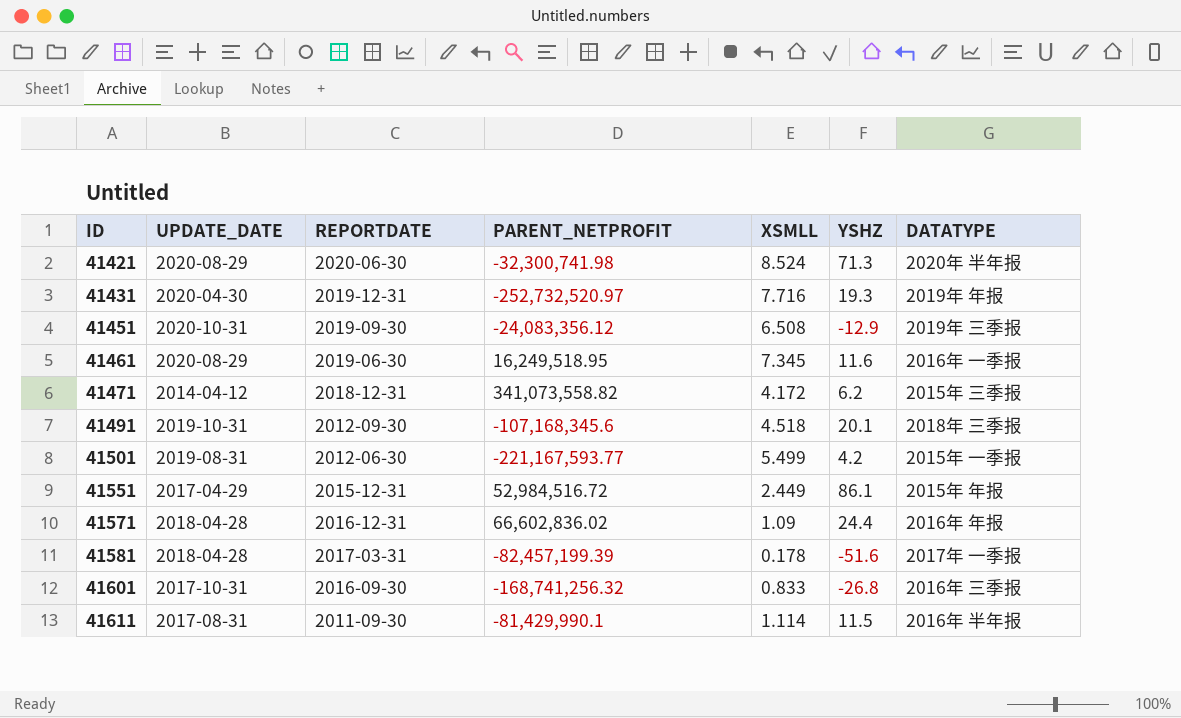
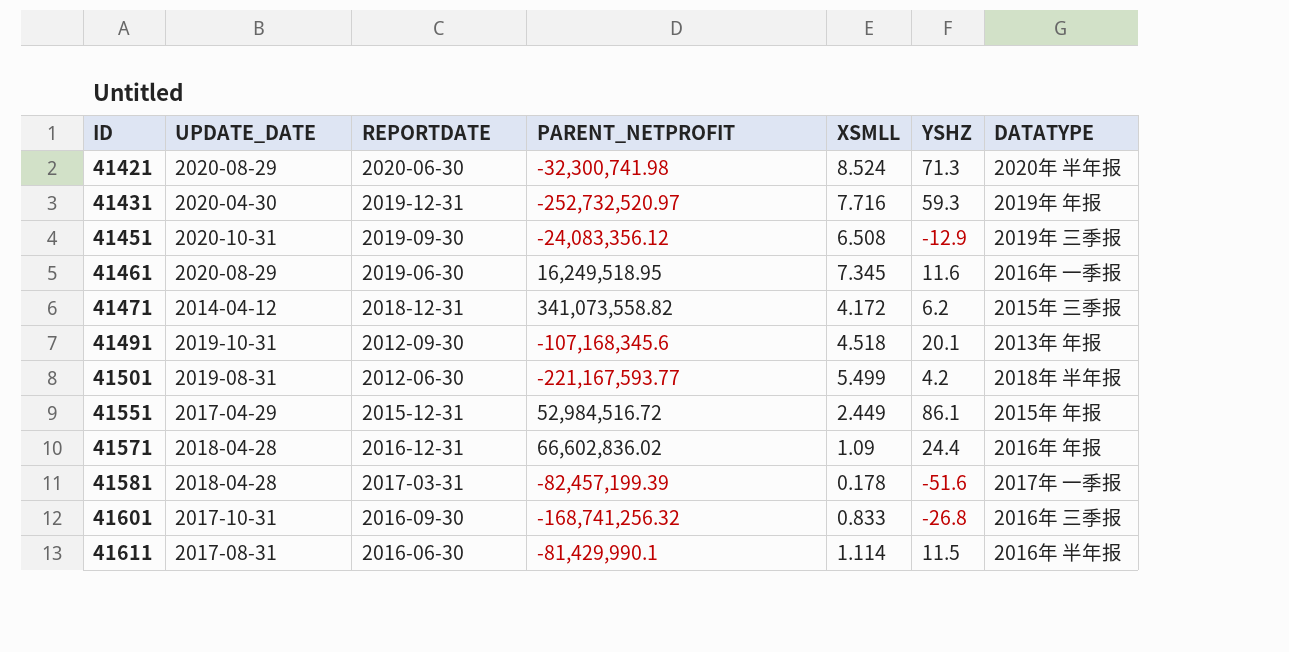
41431 | YSHZ: 19.3 -> 59.3
41491 | DATATYPE: 2018年 三季报 -> 2013年 年报
41501 | DATATYPE: 2015年 一季报 -> 2018年 半年报
41611 | REPORTDATE: 2011-09-30 -> 2016-06-30

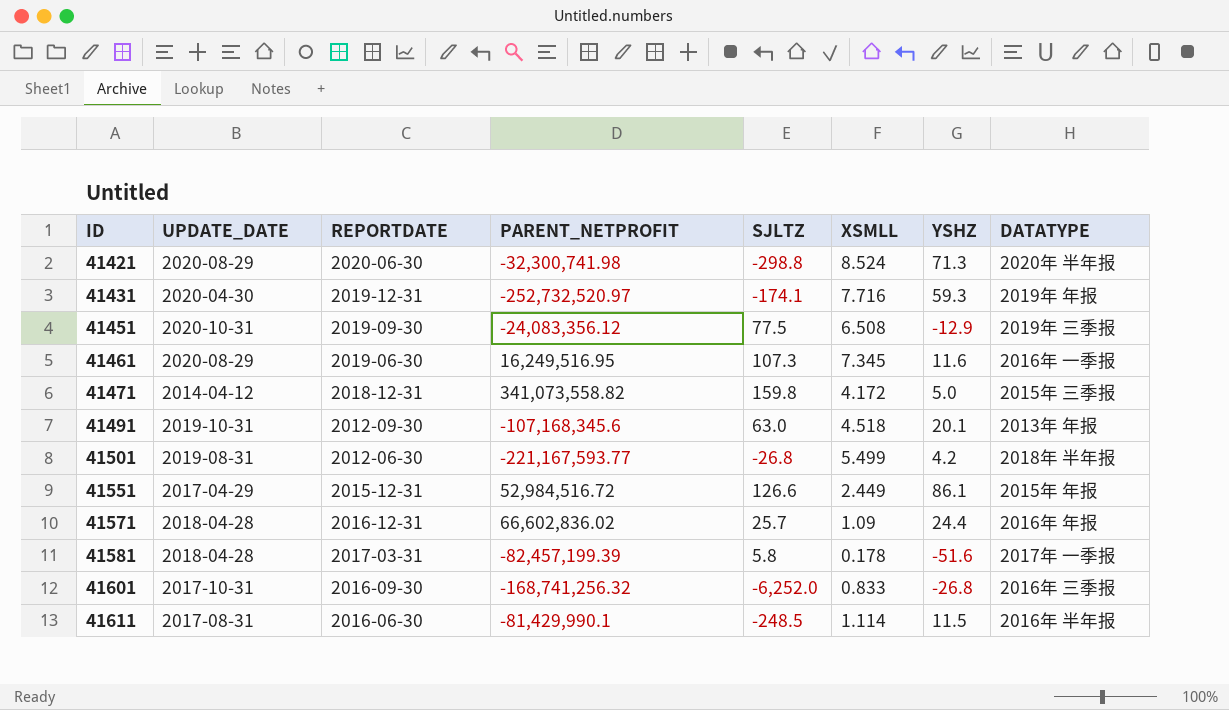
column SJLTZ | position: none -> 5
41461 | PARENT_NETPROFIT: 16,249,518.95 -> 16,249,516.95
41471 | YSHZ: 6.2 -> 5.0

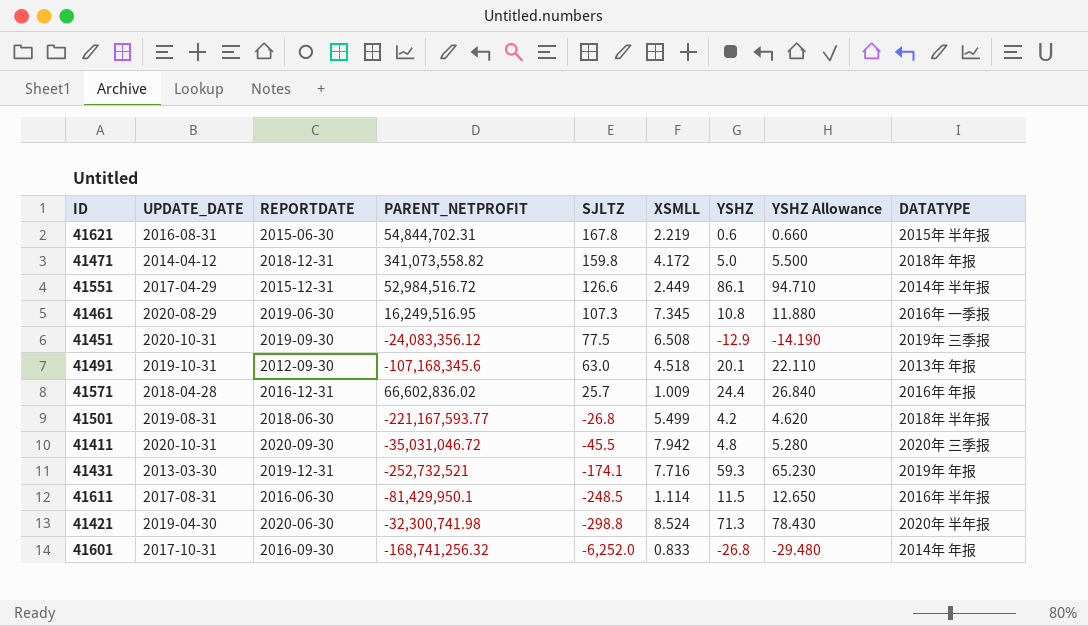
row order: ID ascending -> SJLTZ descending
column YSHZ Allowance | formula: none -> [YSHZ] * 1.1
row 41581: 2018-04-28 | 2017-03-31 | -82,457,199.39 | 5.8 | 0.178 | -51.6 | 2017年 一季报 -> none
row 41621: none -> 2016-08-31 | 2015-06-30 | 54,844,702.31 | 167.8 | 2.219 | 0.6 | 0.660 | 2015年 半年报
41471 | DATATYPE: 2015年 三季报 -> 2018年 年报
41551 | DATATYPE: 2015年 年报 -> 2014年 半年报
41461 | YSHZ: 11.6 -> 10.8
41571 | XSMLL: 1.09 -> 1.009
41501 | REPORTDATE: 2012-06-30 -> 2018-06-30
row 41411: none -> 2020-10-31 | 2020-09-30 | -35,031,046.72 | -45.5 | 7.942 | 4.8 | 5.280 | 2020年 三季报
41431 | UPDATE_DATE: 2020-04-30 -> 2013-03-30
41431 | PARENT_NETPROFIT: -252,732,520.97 -> -252,732,521
41611 | PARENT_NETPROFIT: -81,429,990.1 -> -81,429,950.1
41421 | UPDATE_DATE: 2020-08-29 -> 2019-04-30
41601 | DATATYPE: 2016年 三季报 -> 2014年 年报

